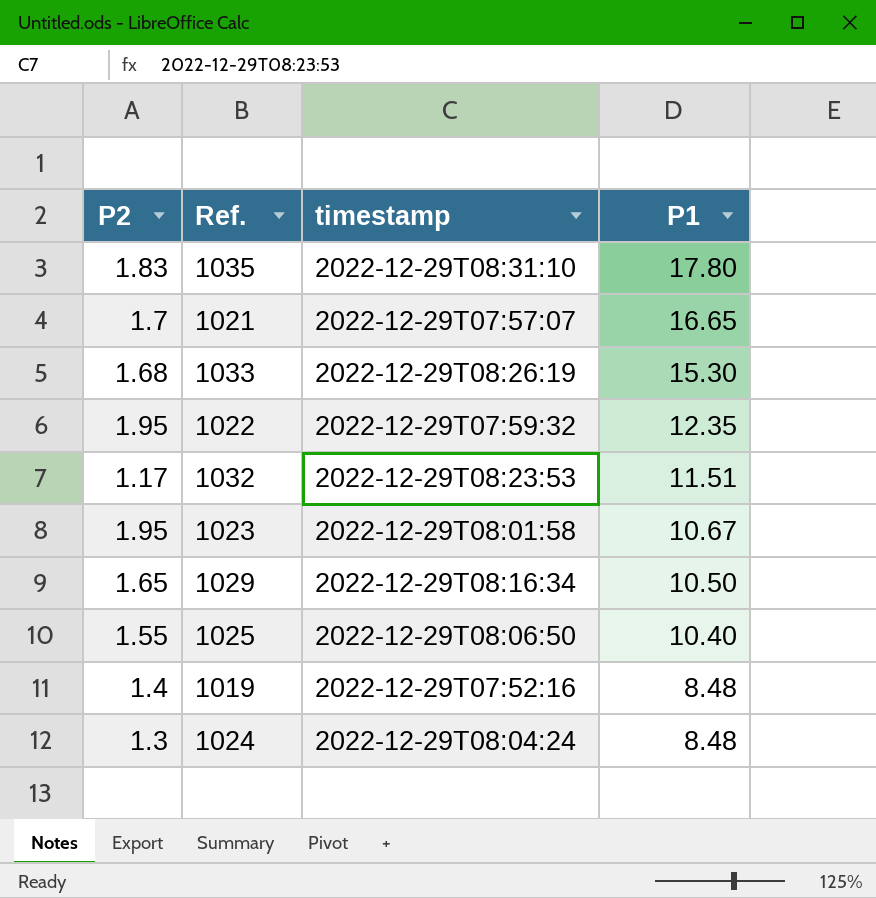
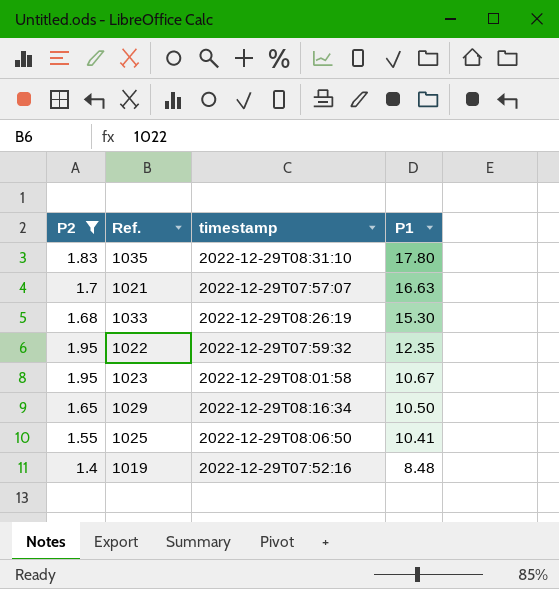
filter: none -> P2 >= 1.4
1021 | P1: 16.65 -> 16.63
1025 | P1: 10.40 -> 10.41

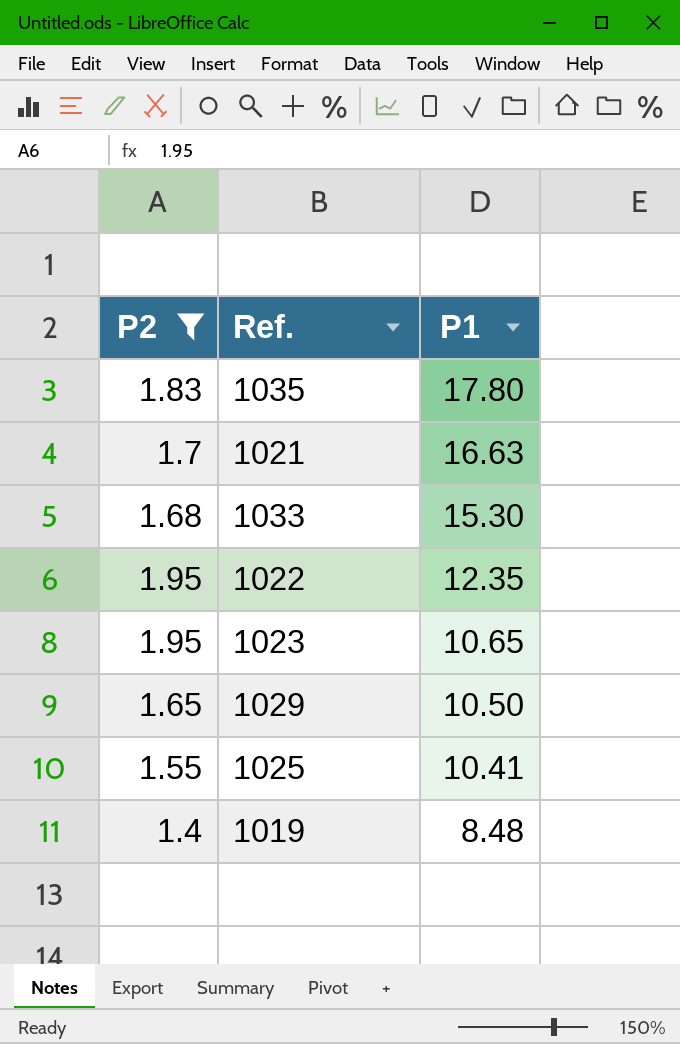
column timestamp | position: 3 -> none
1023 | P1: 10.67 -> 10.65

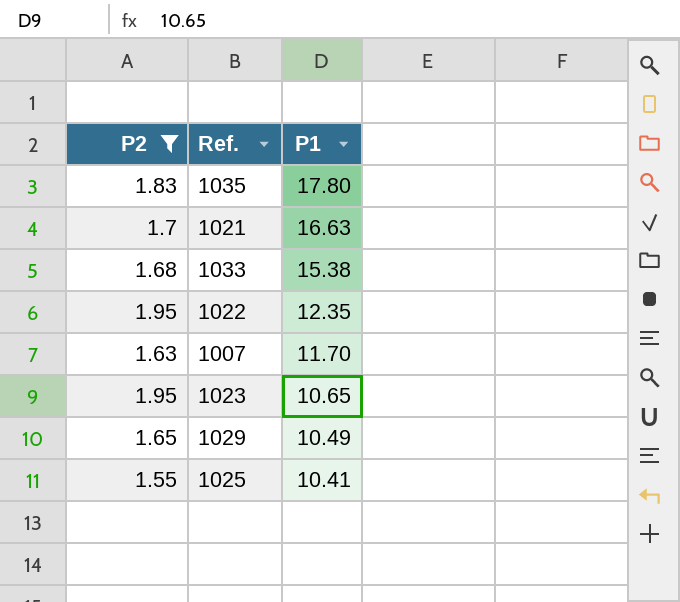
row 1019: 1.4 | 8.48 -> none
1033 | P1: 15.30 -> 15.38
row 1007: none -> 1.63 | 11.70
1029 | P1: 10.50 -> 10.49

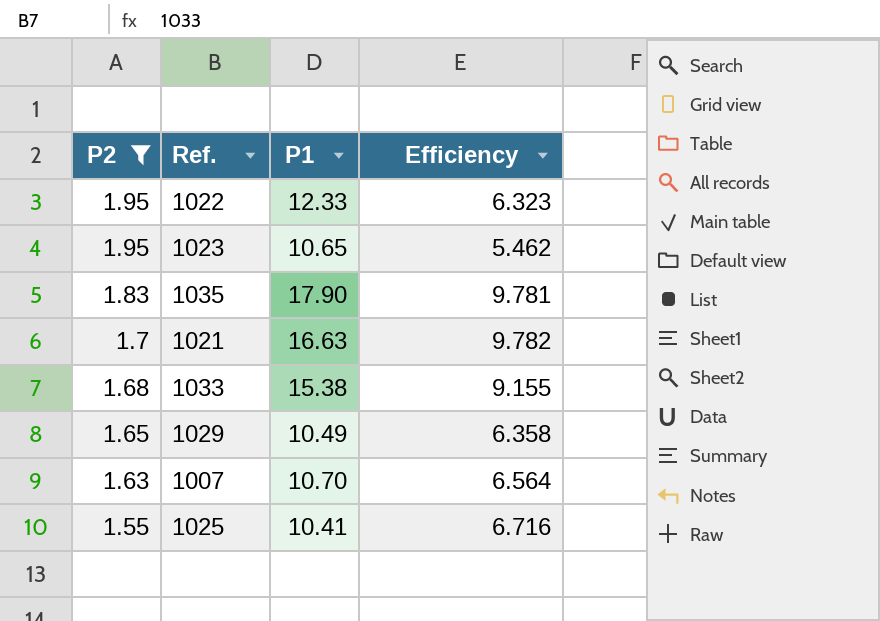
row order: P1 descending -> P2 descending
column Efficiency | formula: none -> [P1] / [P2]
1022 | P1: 12.35 -> 12.33
1035 | P1: 17.80 -> 17.90
1007 | P1: 11.70 -> 10.70

